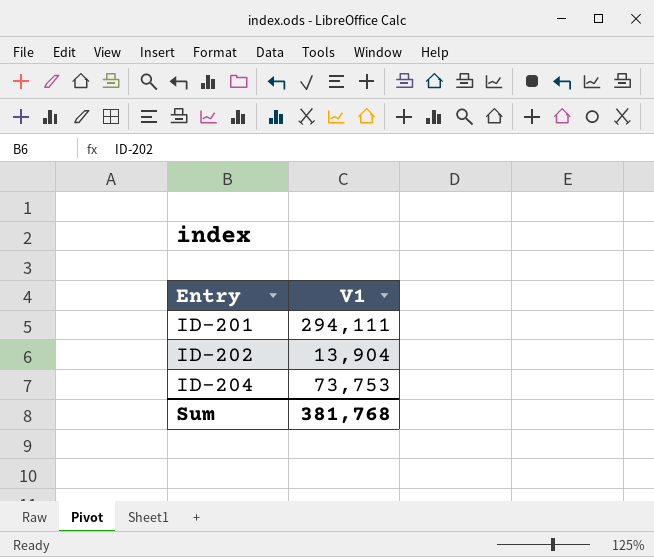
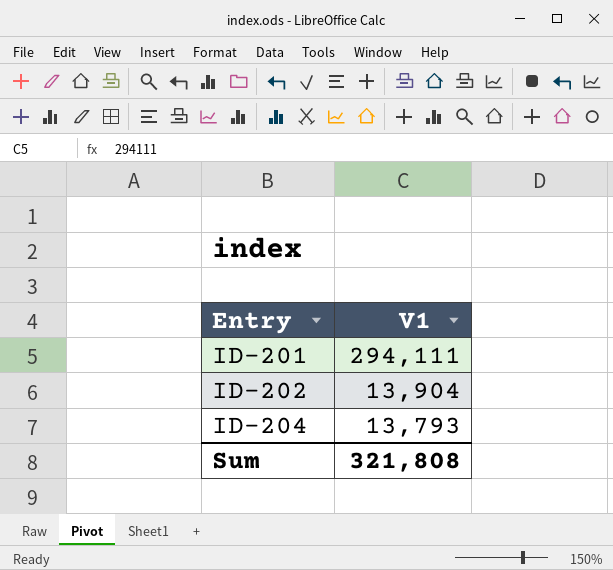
ID-204 | V1: 73,753 -> 13,793
Sum | V1: 381,768 -> 321,808

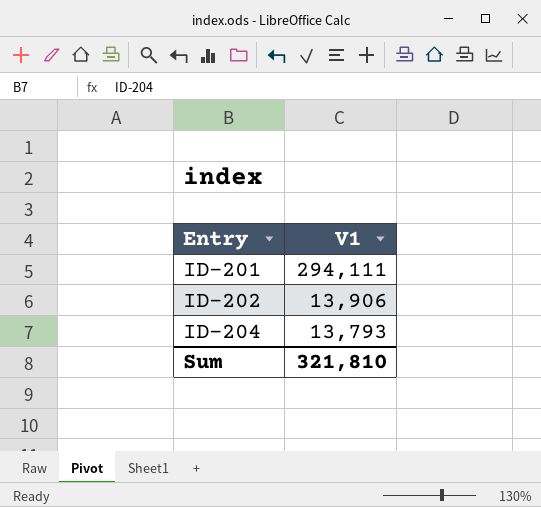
ID-202 | V1: 13,904 -> 13,906
Sum | V1: 321,808 -> 321,810

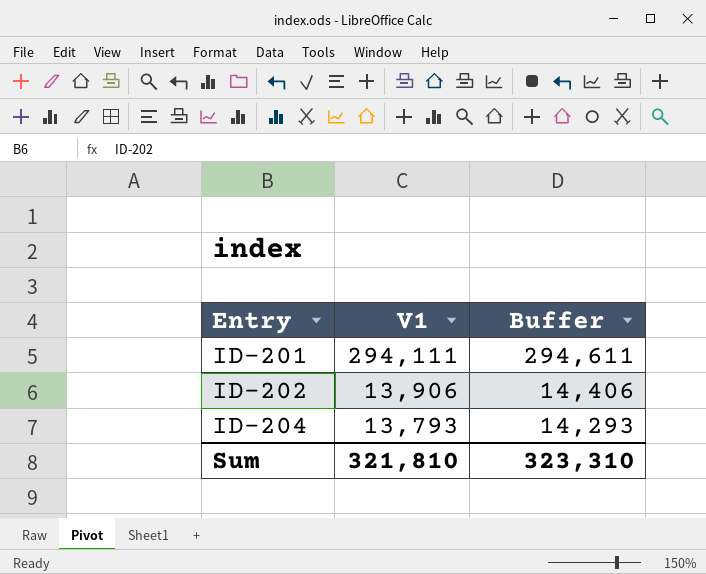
column Buffer | formula: none -> [V1] + 500

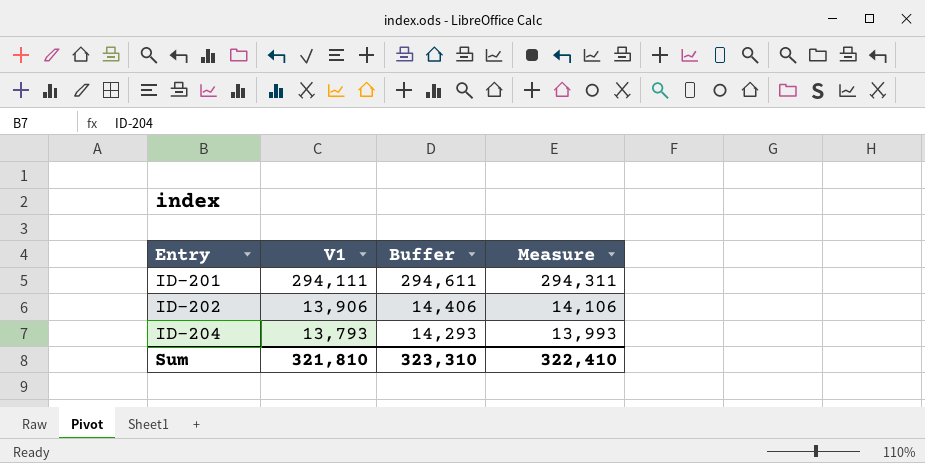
column Measure | formula: none -> [V1] + 200

